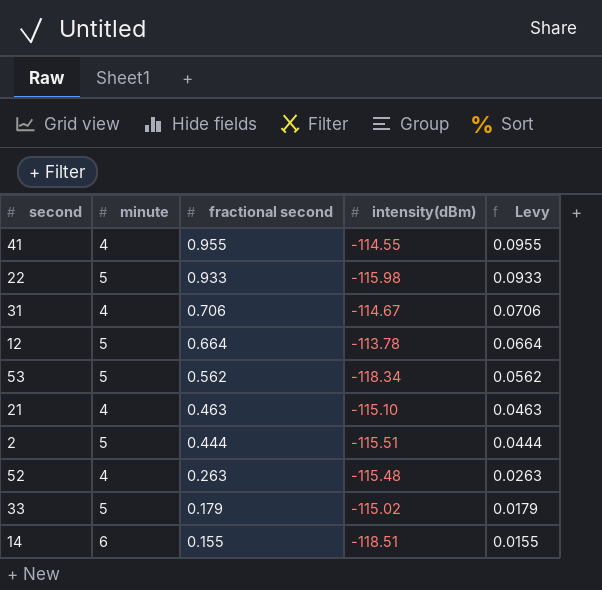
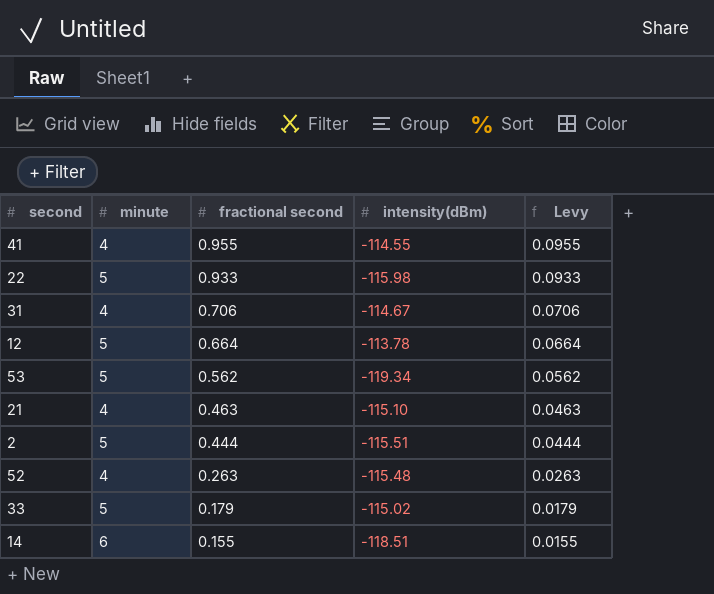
53 | intensity(dBm): -118.34 -> -119.34

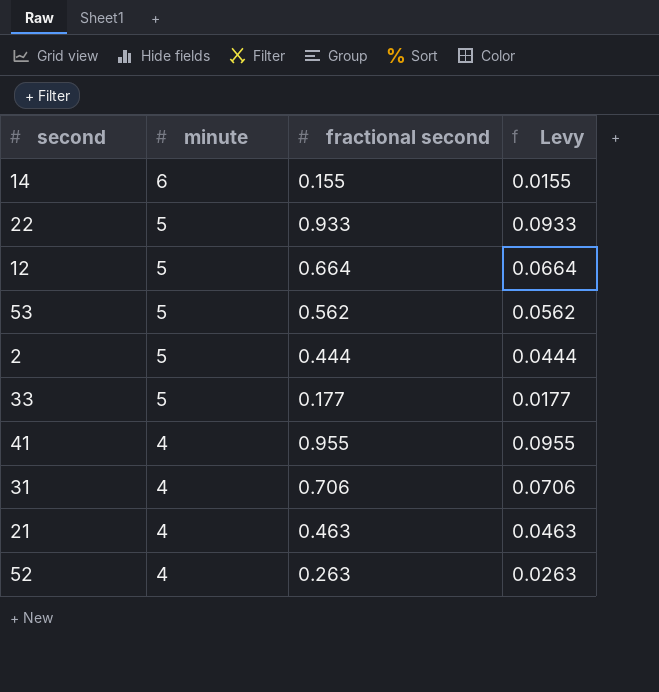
row order: fractional second descending -> minute descending
column intensity(dBm) | position: 4 -> none
33 | fractional second: 0.179 -> 0.177
33 | Levy: 0.0179 -> 0.0177

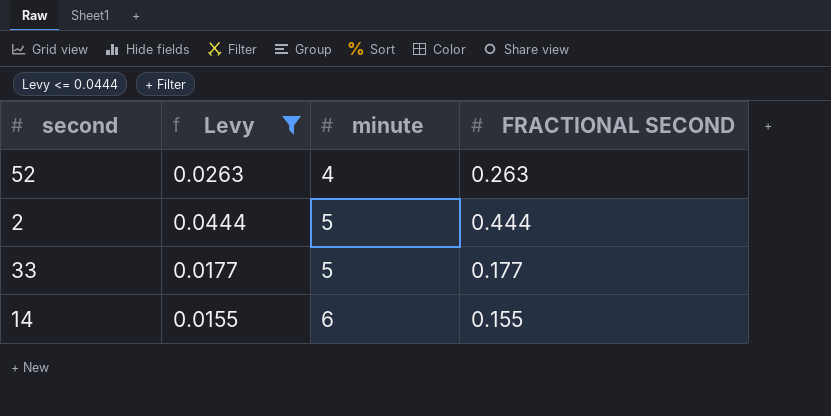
filter: none -> Levy <= 0.0444
row order: minute descending -> minute ascending
column Levy | position: 4 -> 2
column name: fractional second -> FRACTIONAL SECOND

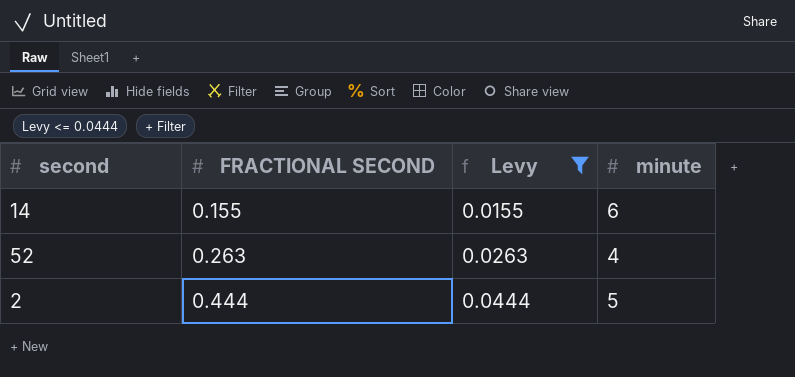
row order: minute ascending -> FRACTIONAL SECOND ascending
column FRACTIONAL SECOND | position: 4 -> 2
row 33: 0.0177 | 5 | 0.177 -> none

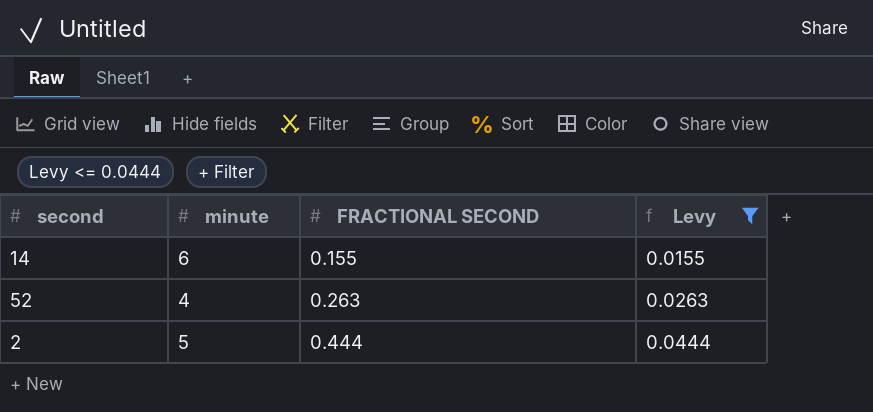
column minute | position: 4 -> 2

